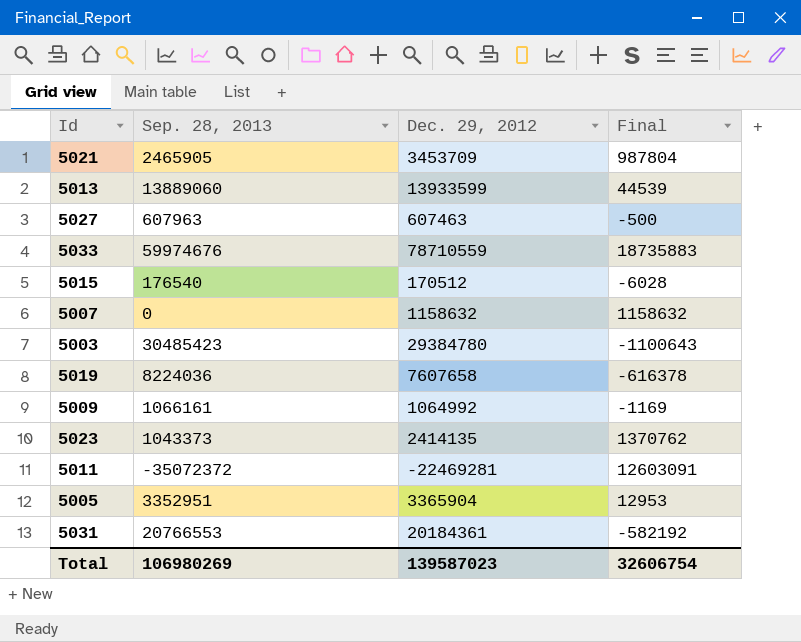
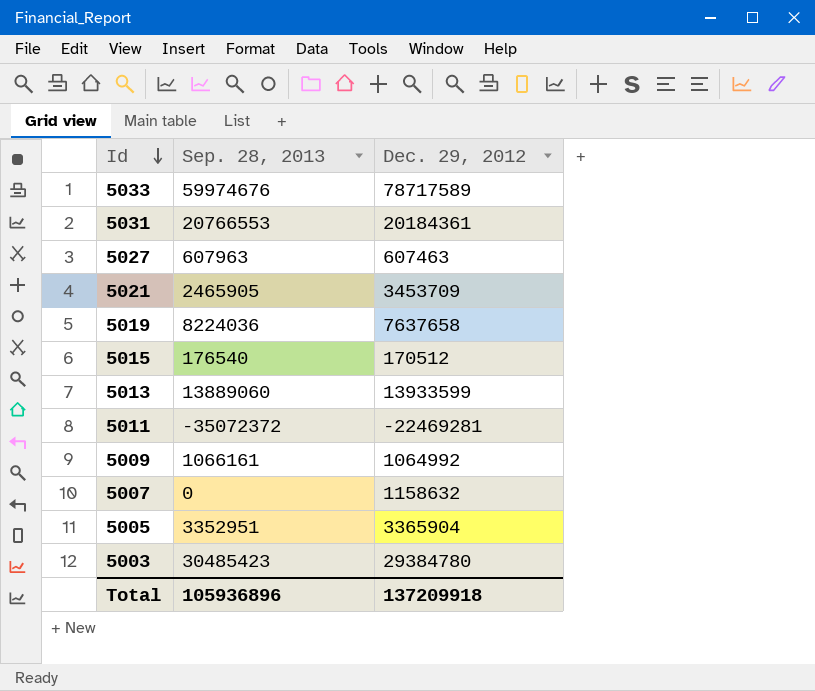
row order: none -> Id descending
column Final | formula: [Dec. 29, 2012] - [Sep. 28, 2013] -> none
row 5023: 1043373 | 2414135 | 1370762 -> none
5033 | Dec. 29, 2012: 78710559 -> 78717589
5019 | Dec. 29, 2012: 7607658 -> 7637658
Total | Sep. 28, 2013: 106980269 -> 105936896
Total | Dec. 29, 2012: 139587023 -> 137209918

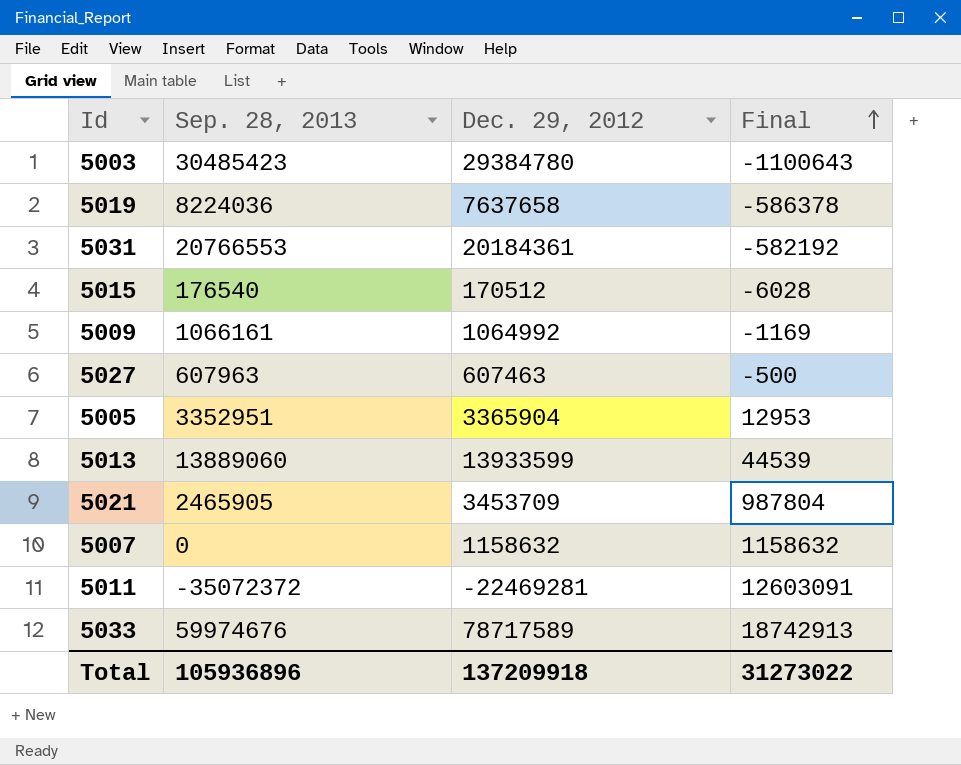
row order: Id descending -> Final ascending
column Final | formula: none -> [Dec. 29, 2012] - [Sep. 28, 2013]

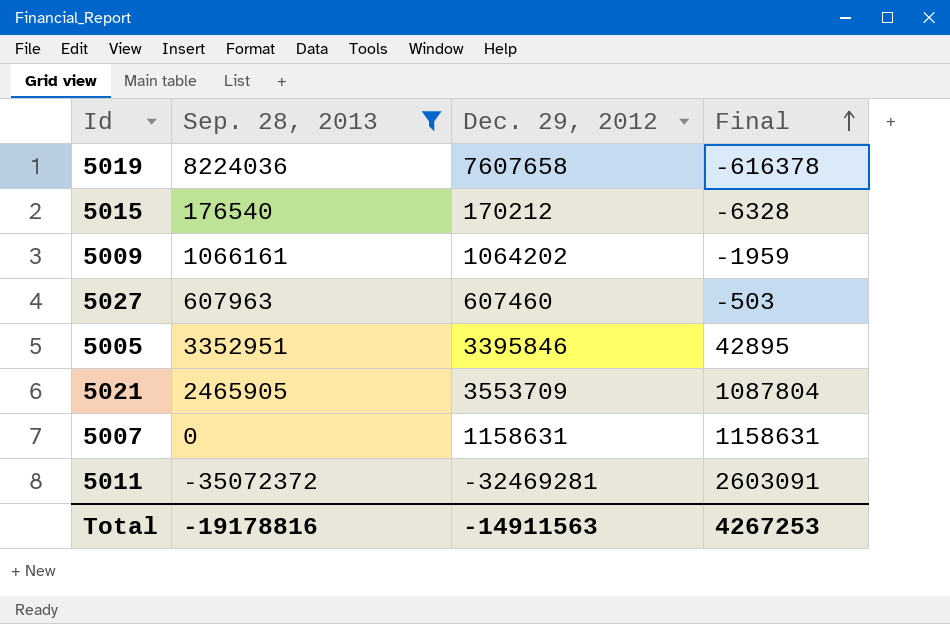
filter: none -> Sep. 28, 2013 <= 8224036
5019 | Dec. 29, 2012: 7637658 -> 7607658
5019 | Final: -586378 -> -616378
5015 | Dec. 29, 2012: 170512 -> 170212
5015 | Final: -6028 -> -6328
5009 | Dec. 29, 2012: 1064992 -> 1064202
5009 | Final: -1169 -> -1959
5027 | Dec. 29, 2012: 607463 -> 607460
5027 | Final: -500 -> -503
5005 | Dec. 29, 2012: 3365904 -> 3395846
5005 | Final: 12953 -> 42895
5021 | Dec. 29, 2012: 3453709 -> 3553709
5021 | Final: 987804 -> 1087804
5007 | Dec. 29, 2012: 1158632 -> 1158631
5007 | Final: 1158632 -> 1158631
5011 | Dec. 29, 2012: -22469281 -> -32469281
5011 | Final: 12603091 -> 2603091
Total | Sep. 28, 2013: 105936896 -> -19178816
Total | Dec. 29, 2012: 137209918 -> -14911563
Total | Final: 31273022 -> 4267253

